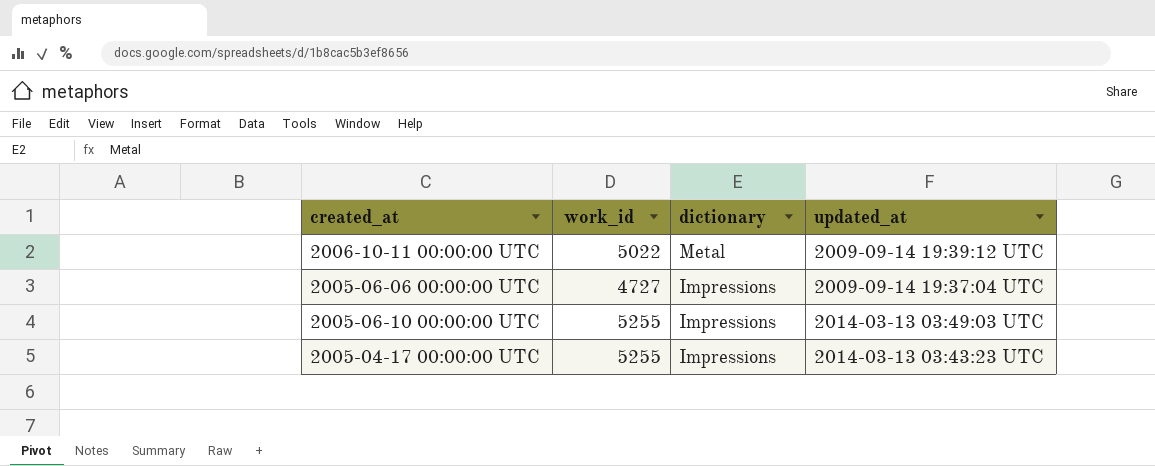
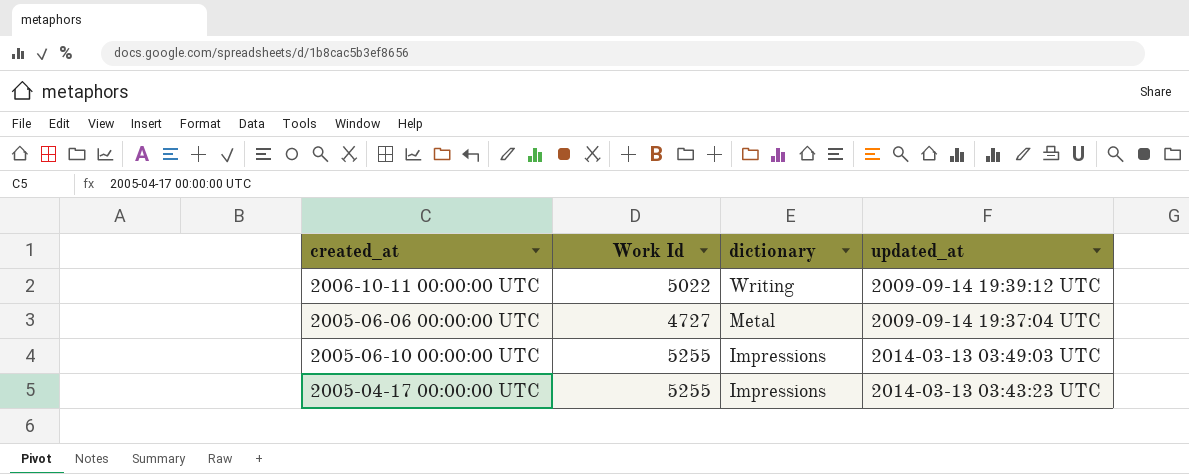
column name: work_id -> Work Id
2006-10-11 00:00:00 UTC | dictionary: Metal -> Writing
2005-06-06 00:00:00 UTC | dictionary: Impressions -> Metal

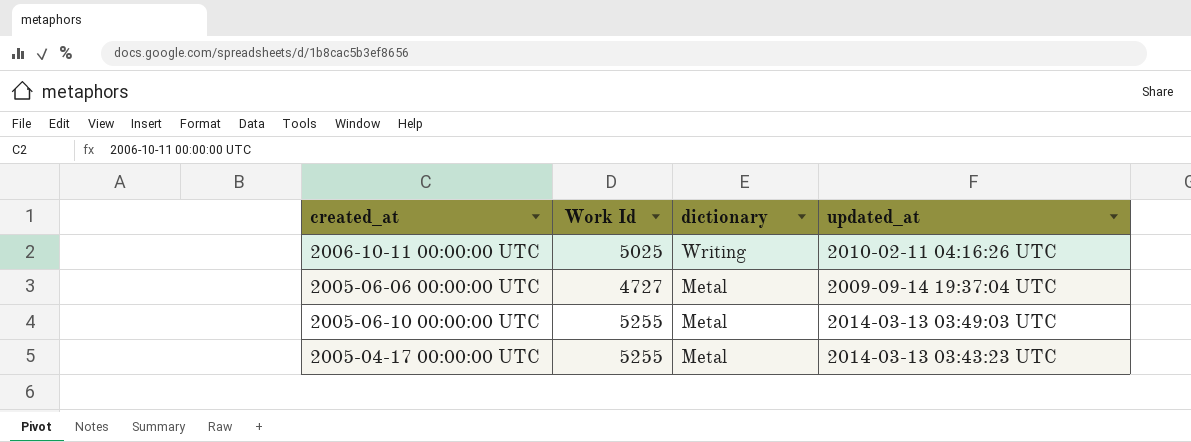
2006-10-11 00:00:00 UTC | Work Id: 5022 -> 5025
2006-10-11 00:00:00 UTC | updated_at: 2009-09-14 19:39:12 UTC -> 2010-02-11 04:16:26 UTC
2005-06-10 00:00:00 UTC | dictionary: Impressions -> Metal
2005-04-17 00:00:00 UTC | dictionary: Impressions -> Metal

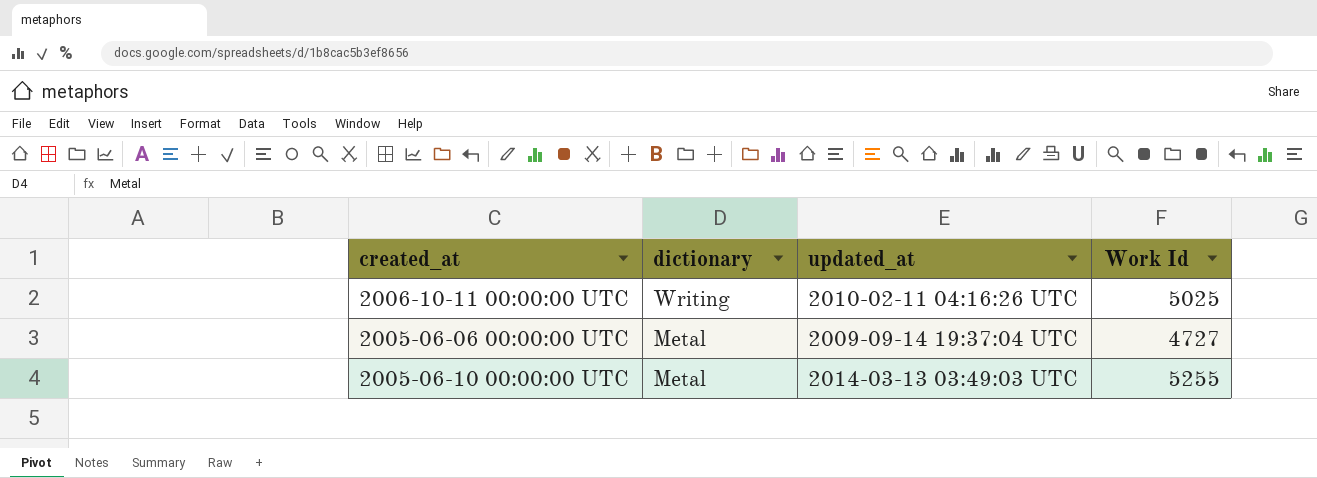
column Work Id | position: 2 -> 4
row 2005-04-17 00:00:00 UTC: 5255 | Metal | 2014-03-13 03:43:23 UTC -> none

